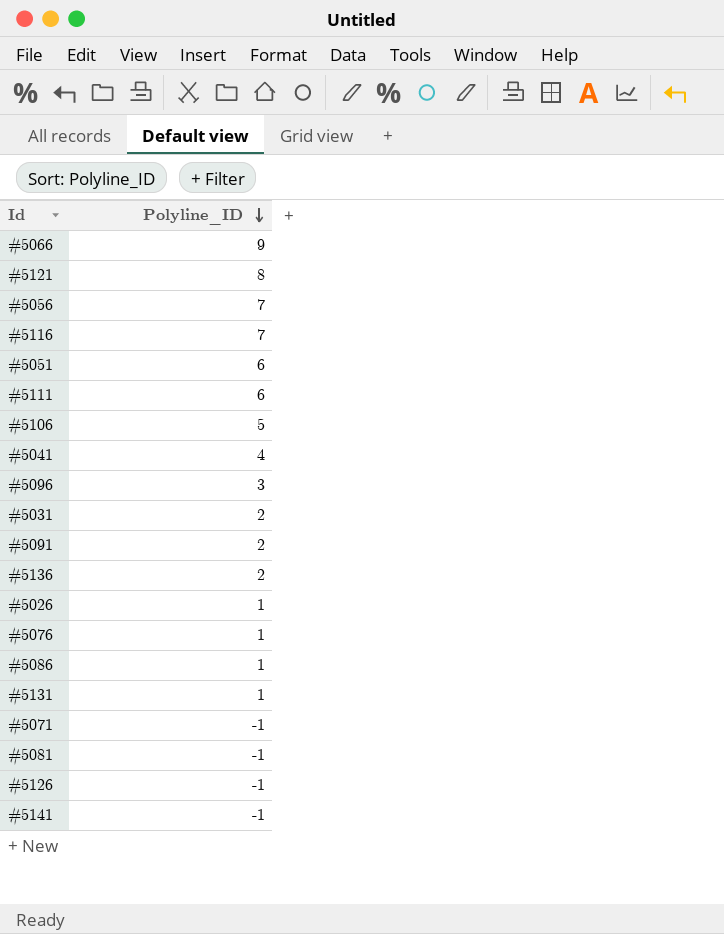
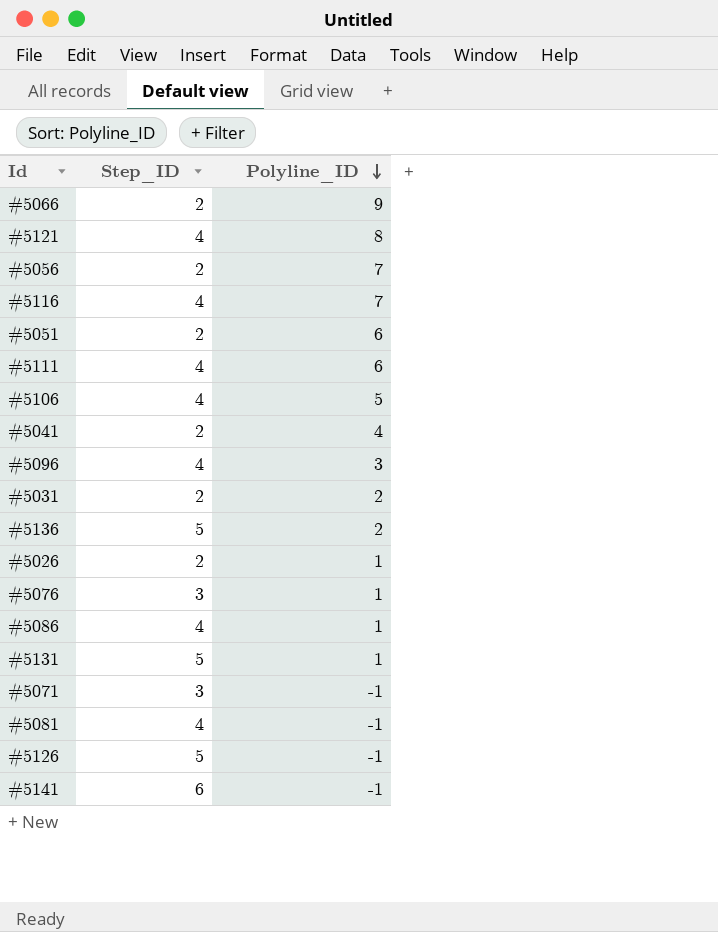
column Step_ID | position: none -> 2
row #5091: 2 -> none

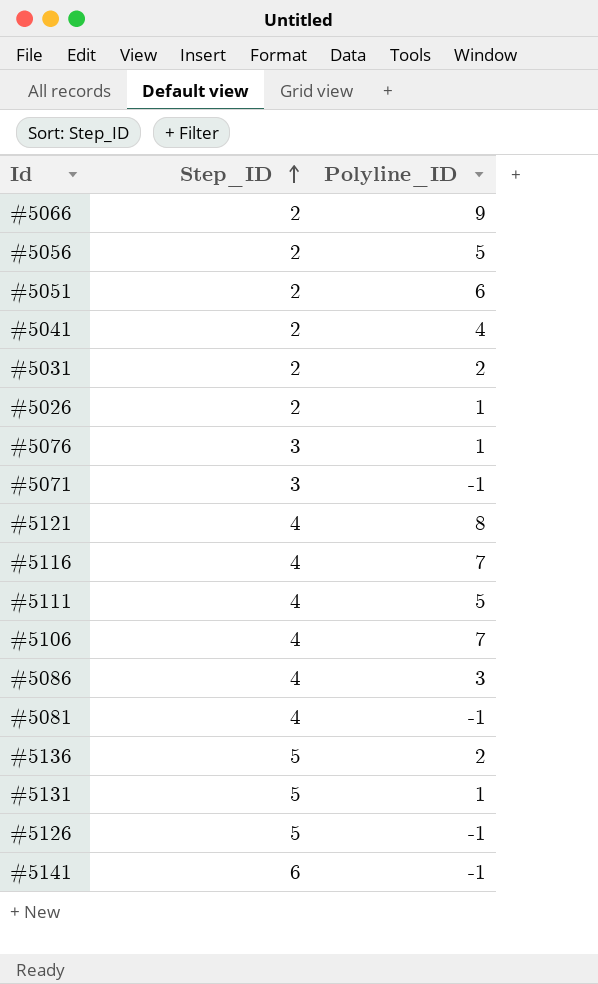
row order: Polyline_ID descending -> Step_ID ascending
row #5096: 4 | 3 -> none
#5056 | Polyline_ID: 7 -> 5
#5111 | Polyline_ID: 6 -> 5
#5106 | Polyline_ID: 5 -> 7
#5086 | Polyline_ID: 1 -> 3

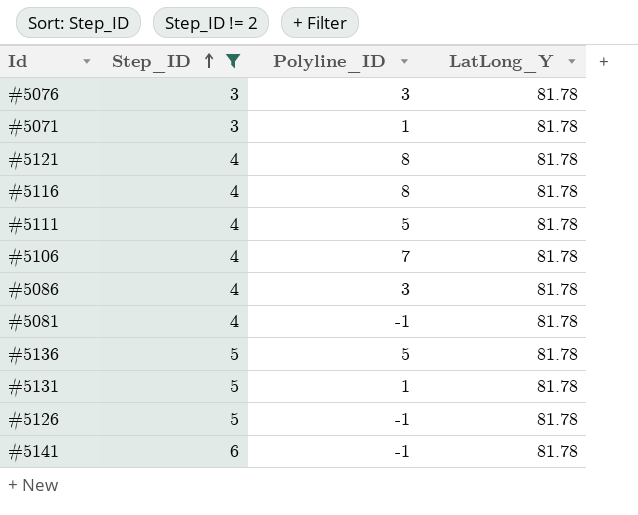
filter: none -> Step_ID != 2
column LatLong_Y | position: none -> 4
#5076 | Polyline_ID: 1 -> 3
#5071 | Polyline_ID: -1 -> 1
#5116 | Polyline_ID: 7 -> 8
#5136 | Polyline_ID: 2 -> 5

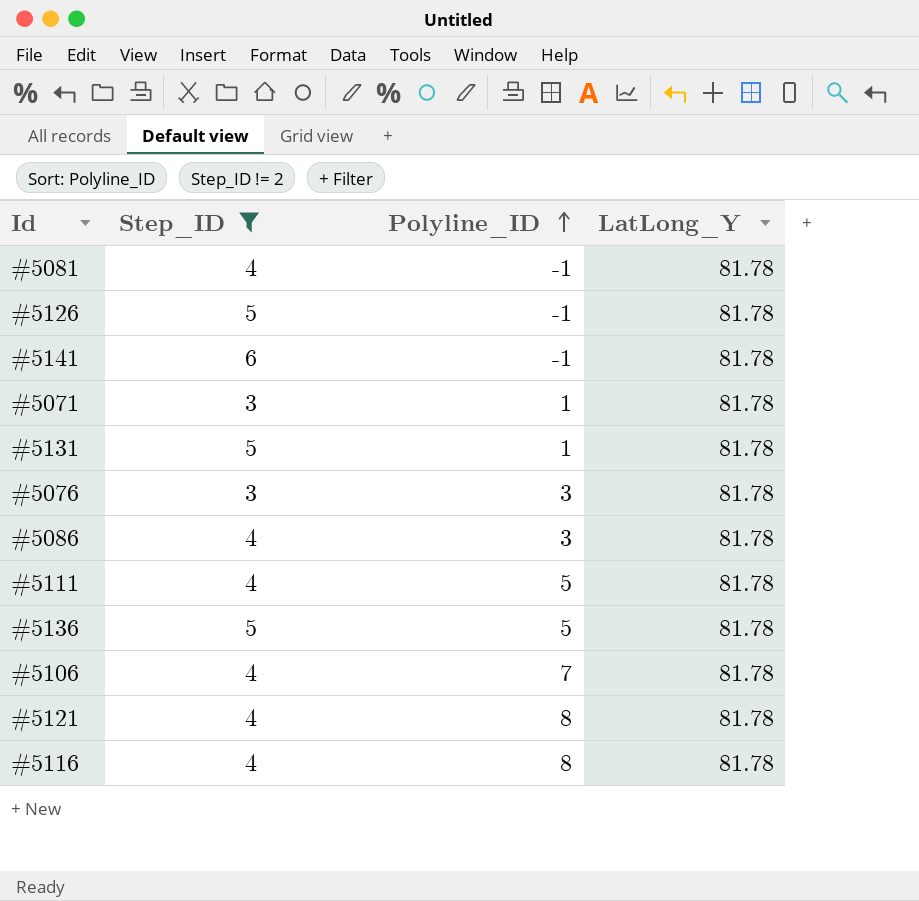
row order: Step_ID ascending -> Polyline_ID ascending

